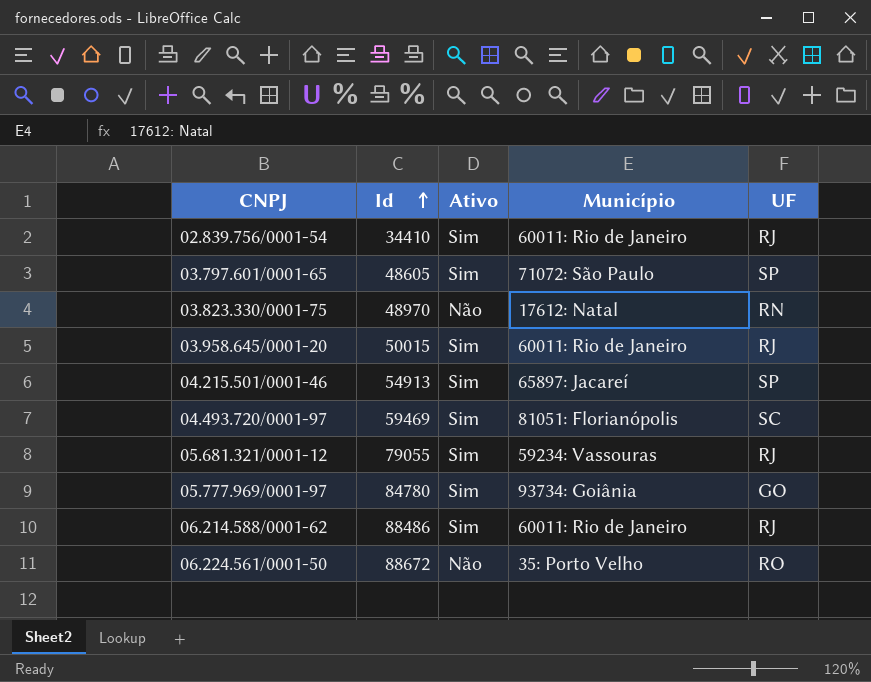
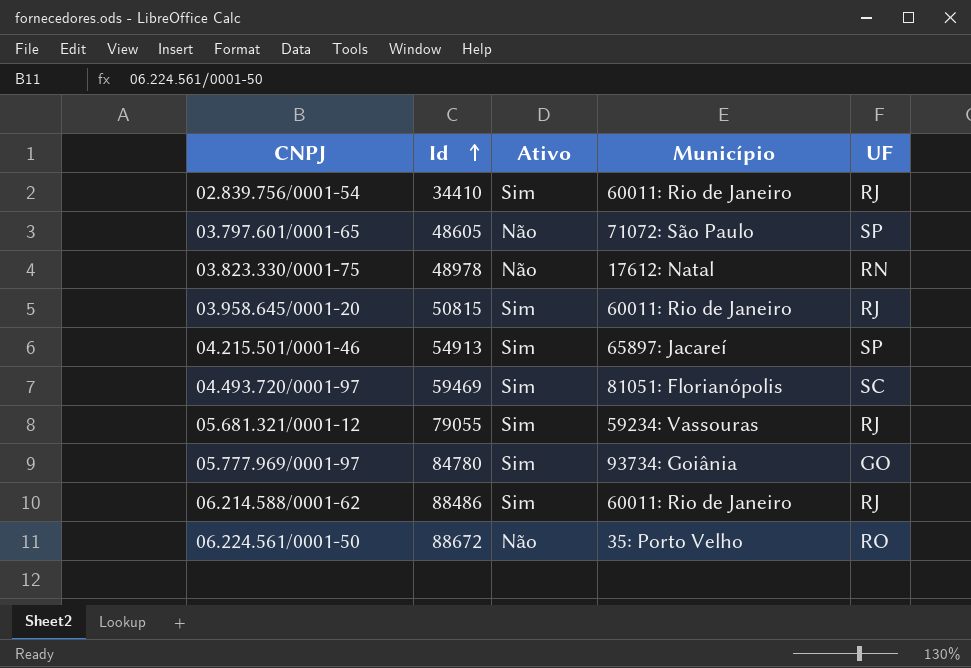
03.797.601/0001-65 | Ativo: Sim -> Não
03.823.330/0001-75 | Id: 48970 -> 48978
03.958.645/0001-20 | Id: 50015 -> 50815

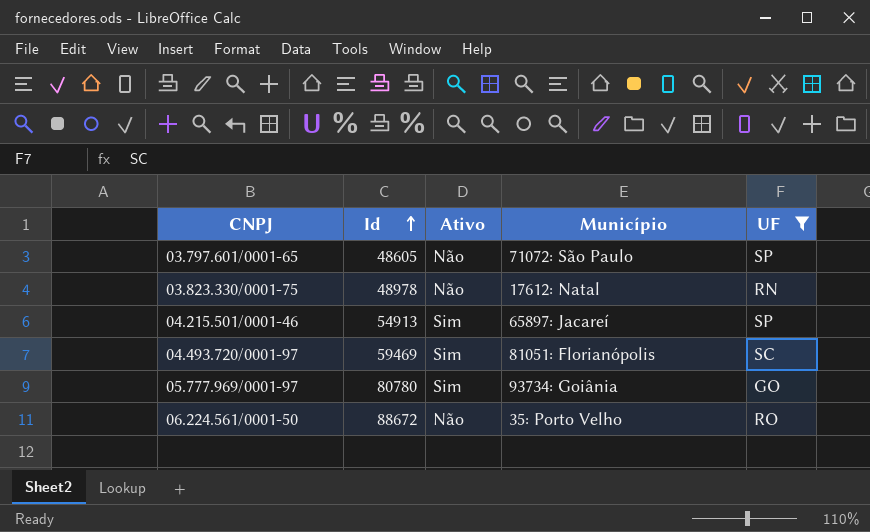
filter: none -> UF != RJ
05.777.969/0001-97 | Id: 84780 -> 80780

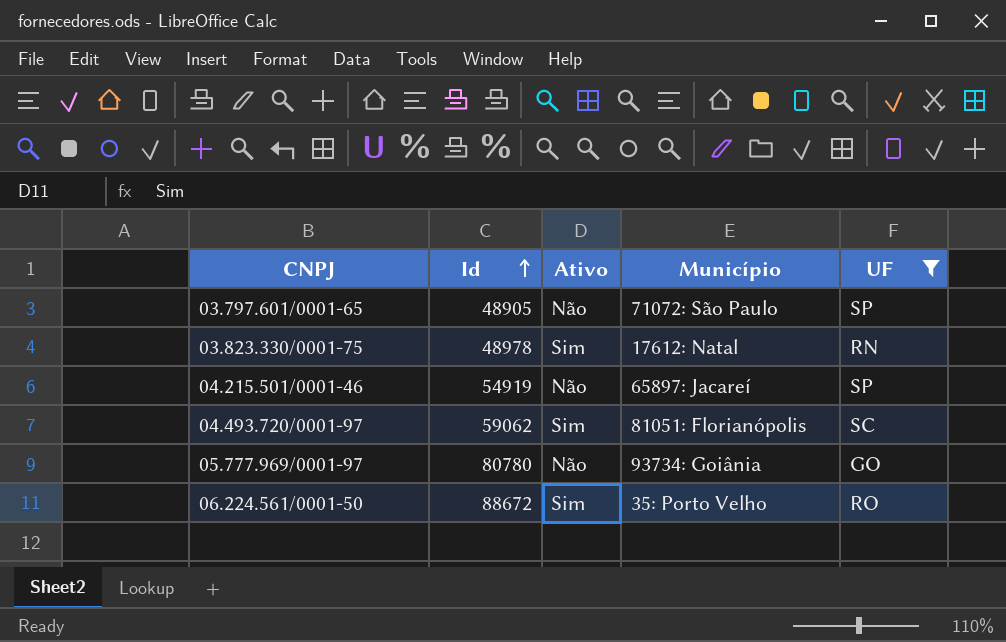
03.797.601/0001-65 | Id: 48605 -> 48905
03.823.330/0001-75 | Ativo: Não -> Sim
04.215.501/0001-46 | Id: 54913 -> 54919
04.215.501/0001-46 | Ativo: Sim -> Não
04.493.720/0001-97 | Id: 59469 -> 59062
05.777.969/0001-97 | Ativo: Sim -> Não
06.224.561/0001-50 | Ativo: Não -> Sim

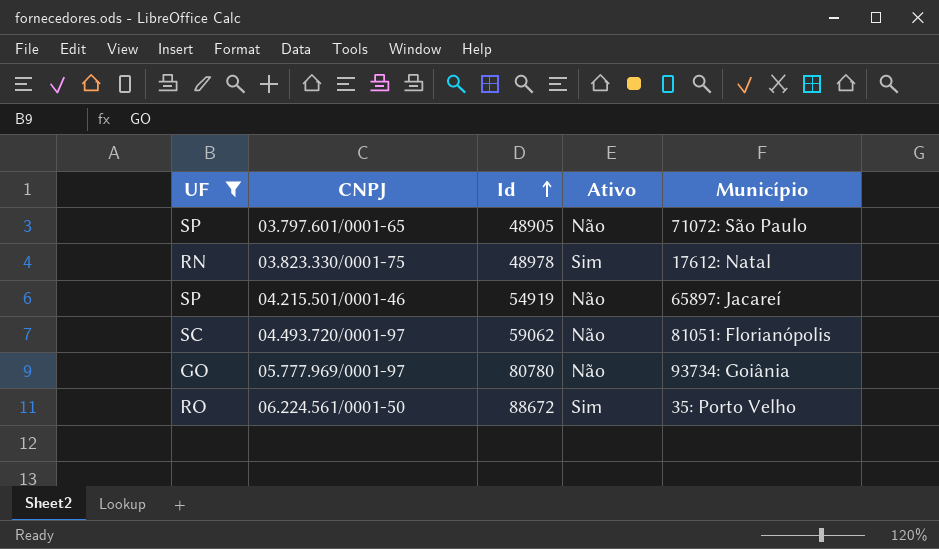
column UF | position: 5 -> 1
04.493.720/0001-97 | Ativo: Sim -> Não

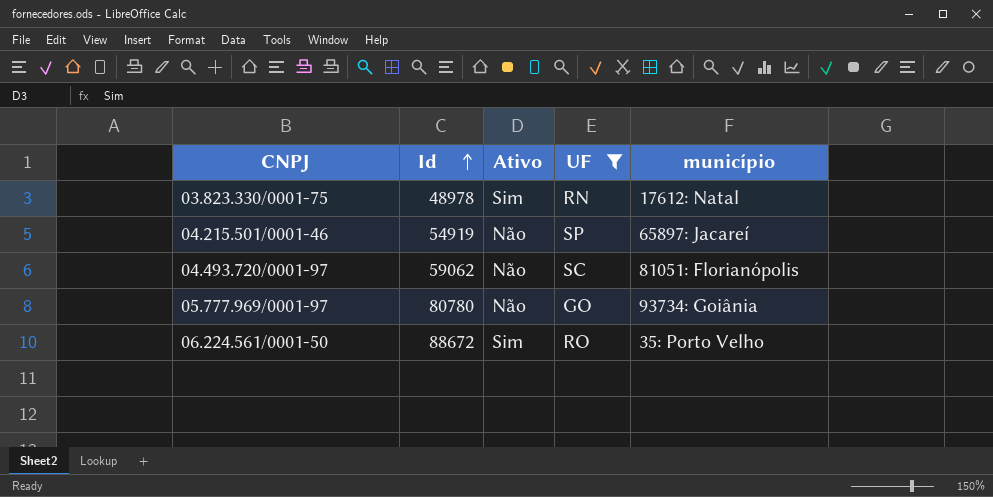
column UF | position: 1 -> 4
column name: Município -> município
row 03.797.601/0001-65: SP | 48905 | Não | 71072: São Paulo -> none

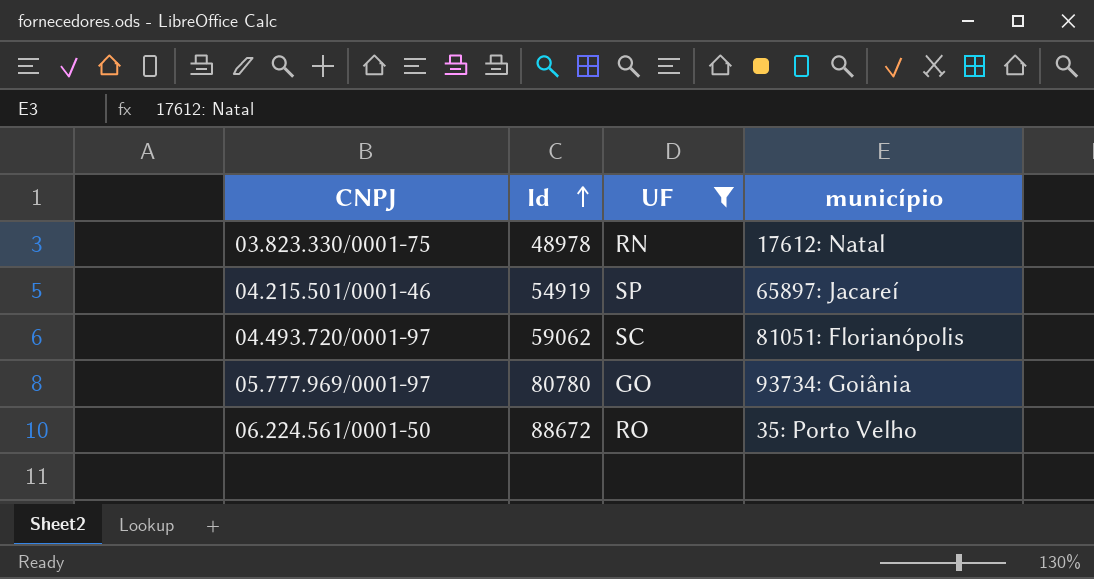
column Ativo | position: 3 -> none

